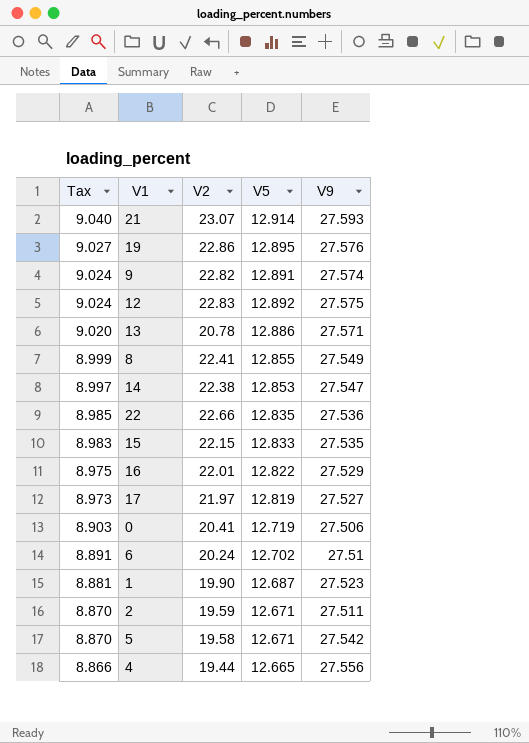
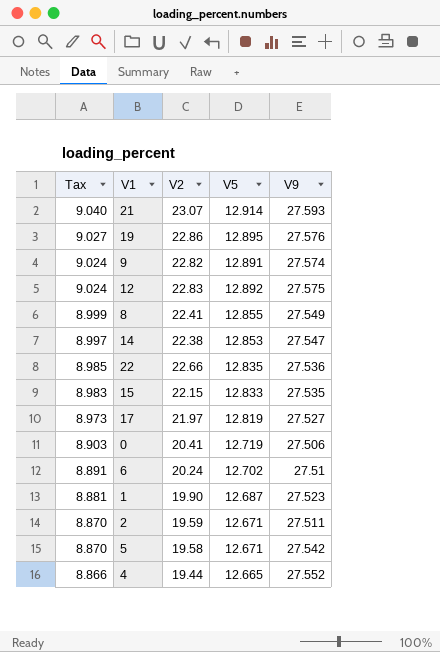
row 13: 9.020 | 20.78 | 12.886 | 27.571 -> none
row 16: 8.975 | 22.01 | 12.822 | 27.529 -> none
4 | V9: 27.556 -> 27.552

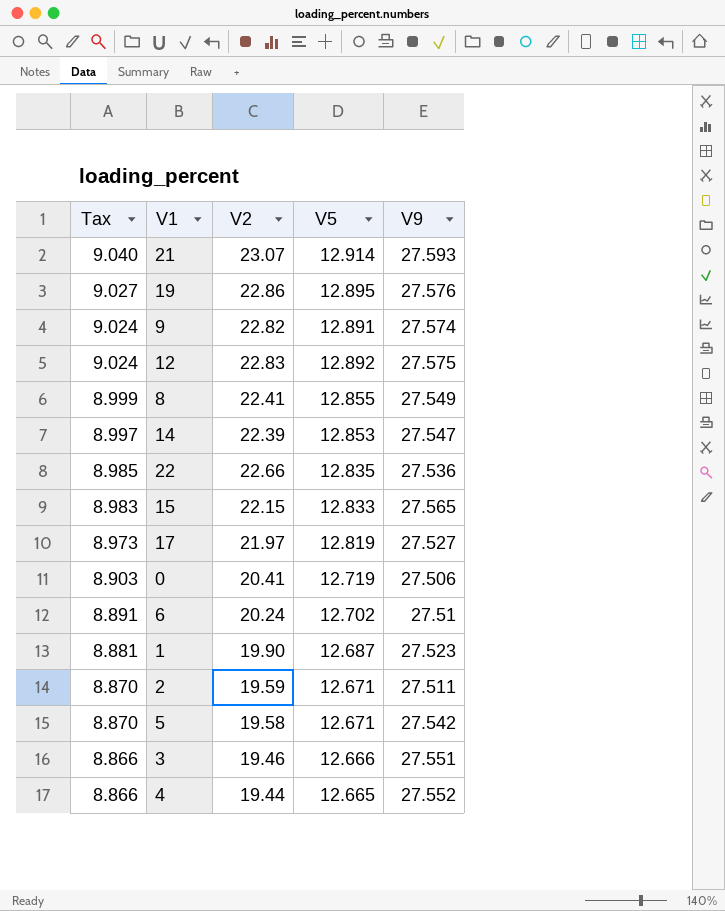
14 | V2: 22.38 -> 22.39
15 | V9: 27.535 -> 27.565
row 3: none -> 8.866 | 19.46 | 12.666 | 27.551

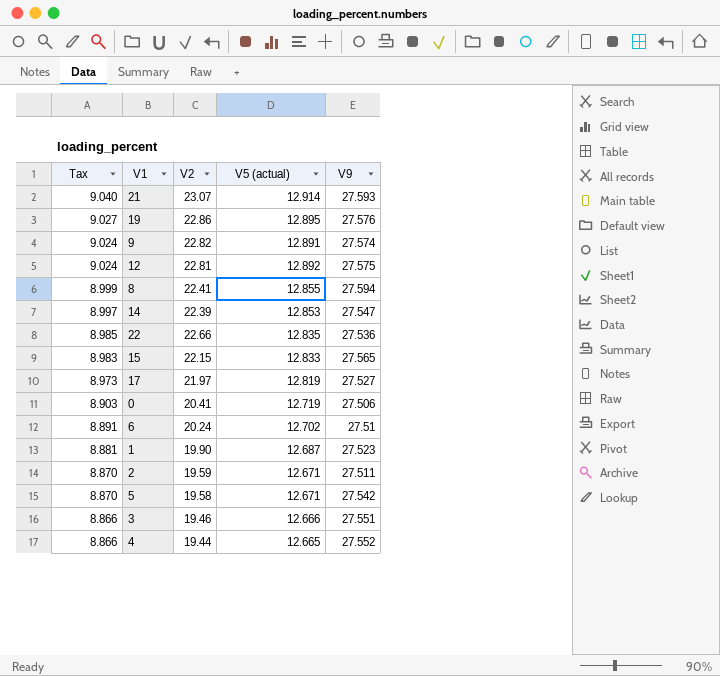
column name: V5 -> V5 (actual)
12 | V2: 22.83 -> 22.81
8 | V9: 27.549 -> 27.594

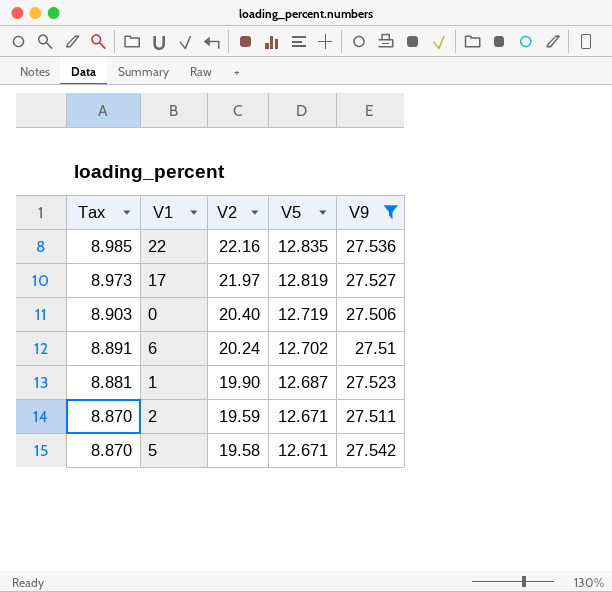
filter: none -> V9 <= 27.542
column name: V5 (actual) -> V5
22 | V2: 22.66 -> 22.16
0 | V2: 20.41 -> 20.40

